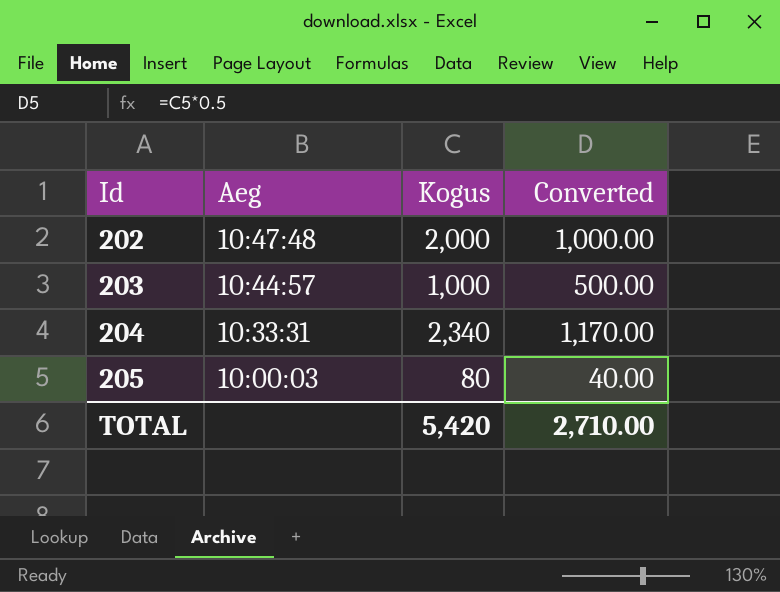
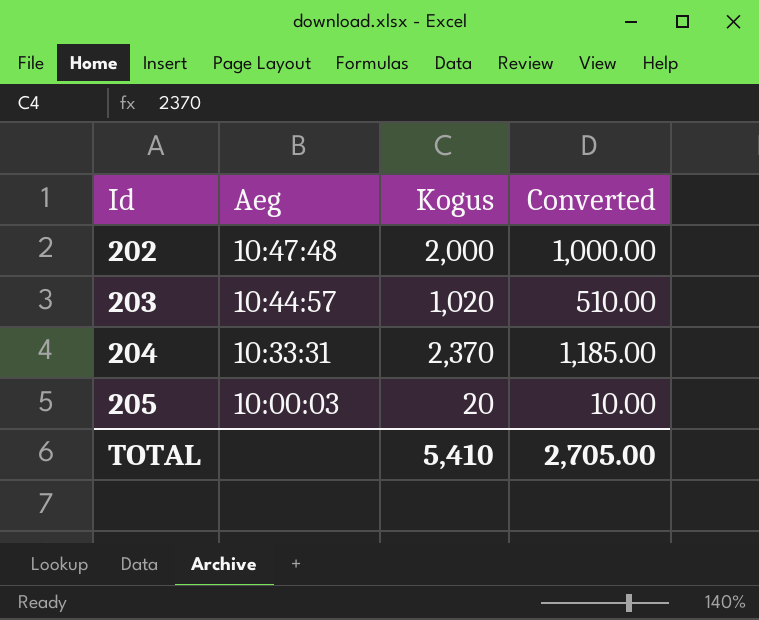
203 | Kogus: 1,000 -> 1,020
203 | Converted: 500.00 -> 510.00
204 | Kogus: 2,340 -> 2,370
204 | Converted: 1,170.00 -> 1,185.00
205 | Kogus: 80 -> 20
205 | Converted: 40.00 -> 10.00
TOTAL | Kogus: 5,420 -> 5,410
TOTAL | Converted: 2,710.00 -> 2,705.00

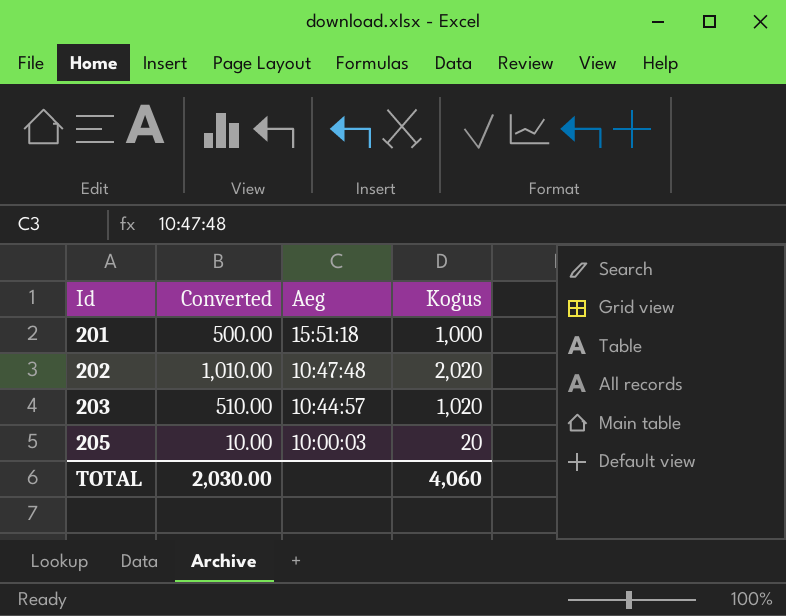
column Converted | position: 4 -> 2
row 204: 10:33:31 | 2,370 | 1,185.00 -> none
row 201: none -> 500.00 | 15:51:18 | 1,000
202 | Converted: 1,000.00 -> 1,010.00
202 | Kogus: 2,000 -> 2,020
TOTAL | Converted: 2,705.00 -> 2,030.00
TOTAL | Kogus: 5,410 -> 4,060

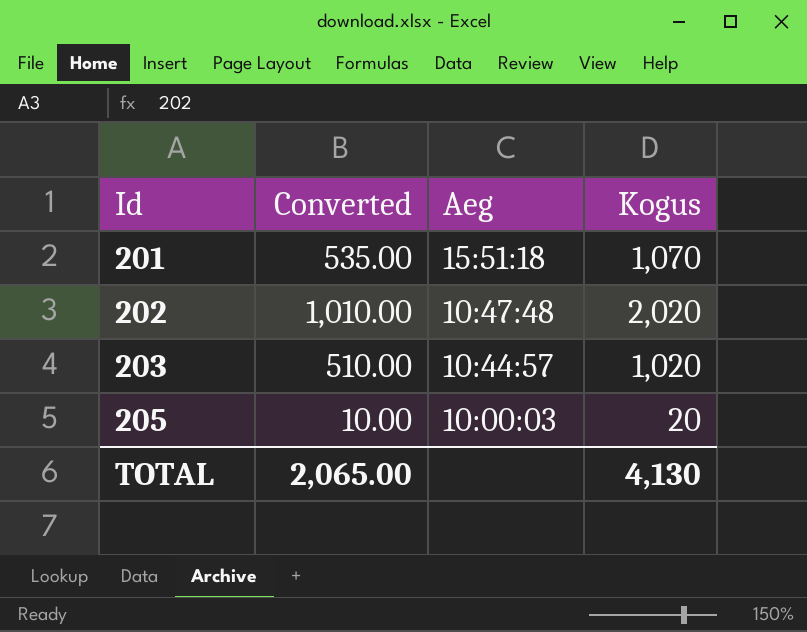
201 | Converted: 500.00 -> 535.00
201 | Kogus: 1,000 -> 1,070
TOTAL | Converted: 2,030.00 -> 2,065.00
TOTAL | Kogus: 4,060 -> 4,130

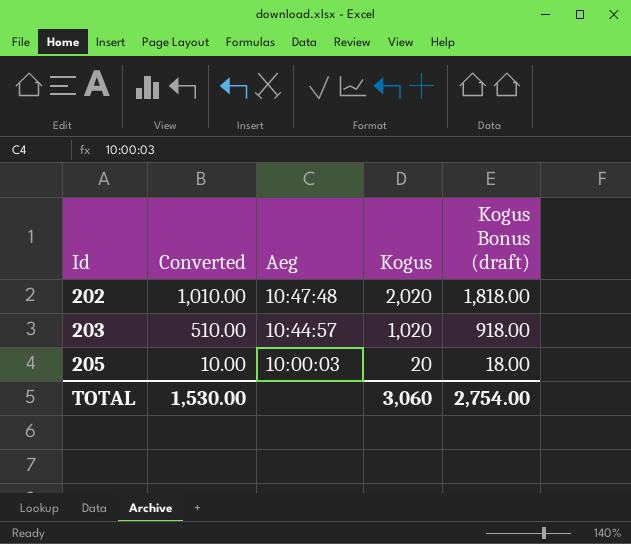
column Kogus Bonus (draft) | formula: none -> [Kogus] * 0.9
row 201: 535.00 | 15:51:18 | 1,070 -> none
TOTAL | Converted: 2,065.00 -> 1,530.00
TOTAL | Kogus: 4,130 -> 3,060

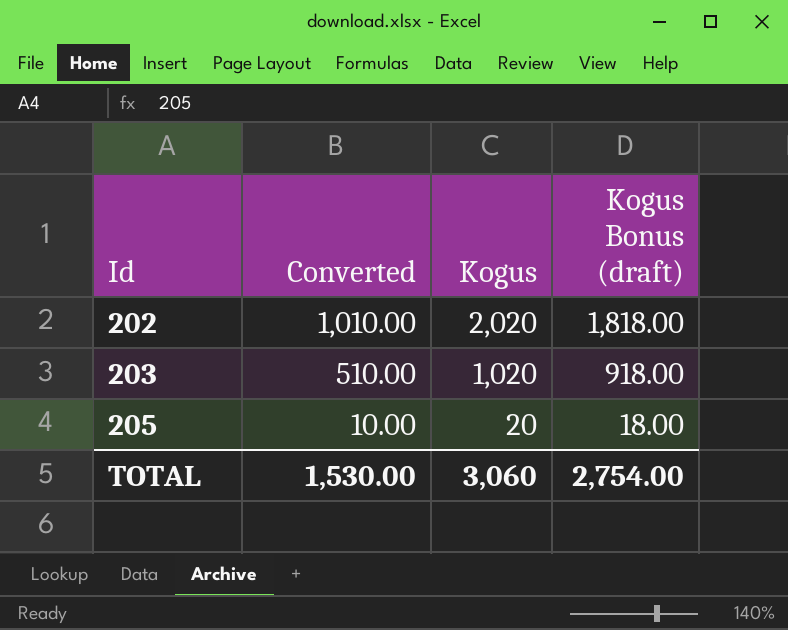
column Aeg | position: 3 -> none

